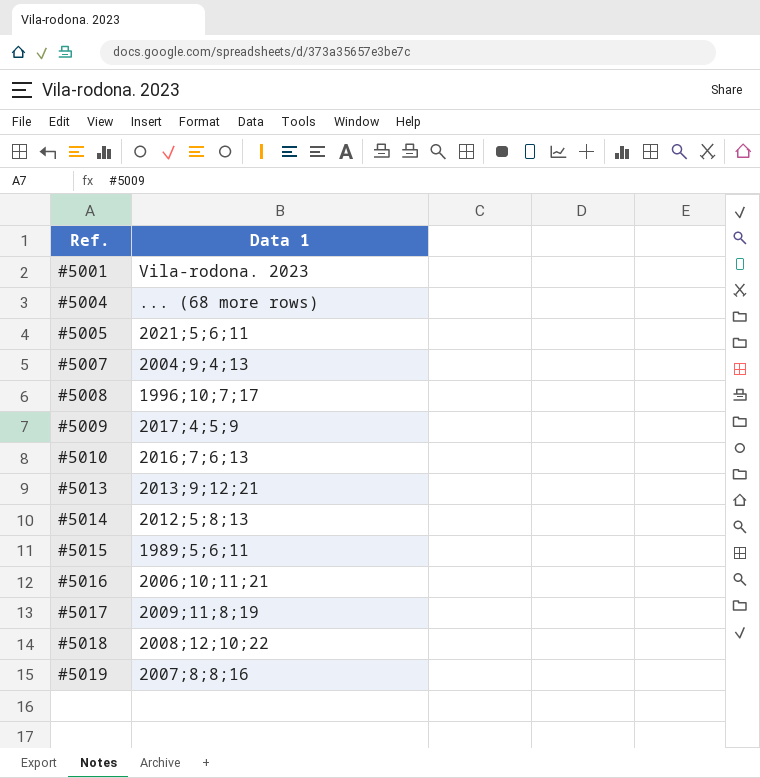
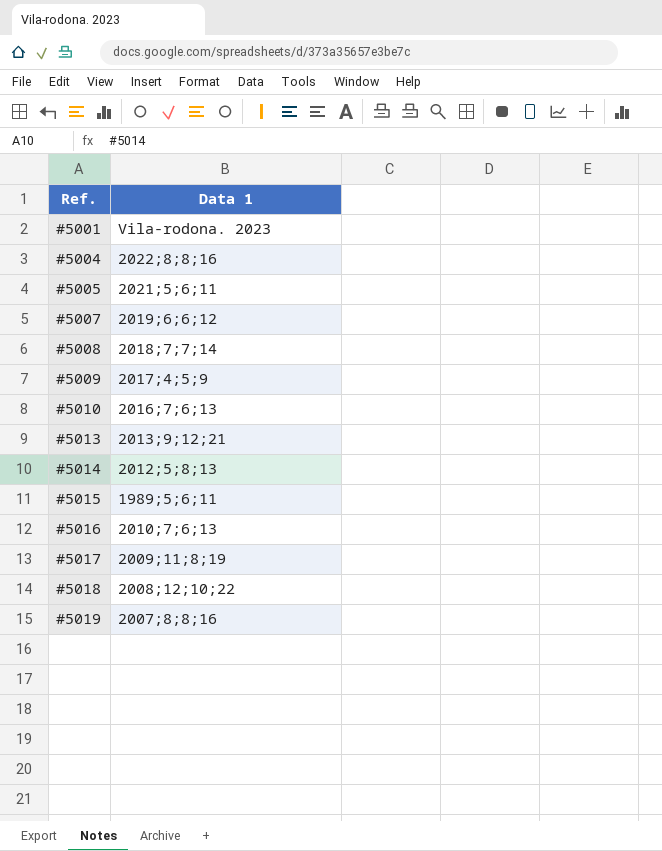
#5004 | Data 1: ... (68 more rows) -> 2022;8;8;16
#5007 | Data 1: 2004;9;4;13 -> 2019;6;6;12
#5008 | Data 1: 1996;10;7;17 -> 2018;7;7;14
#5016 | Data 1: 2006;10;11;21 -> 2010;7;6;13

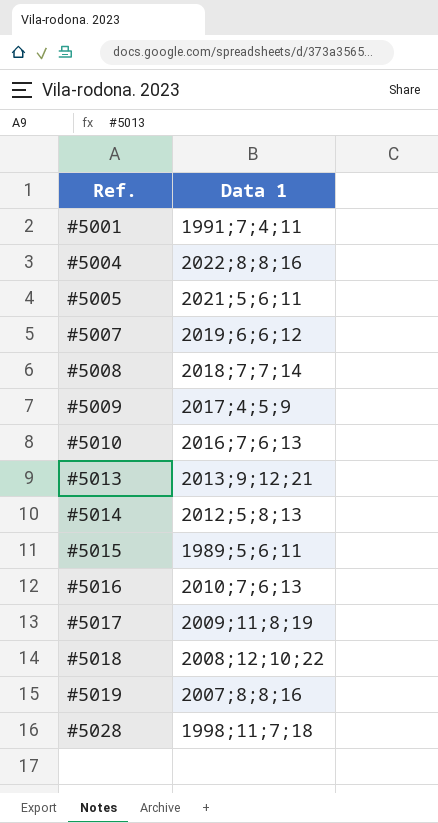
#5001 | Data 1: Vila-rodona. 2023 -> 1991;7;4;11
row #5028: none -> 1998;11;7;18

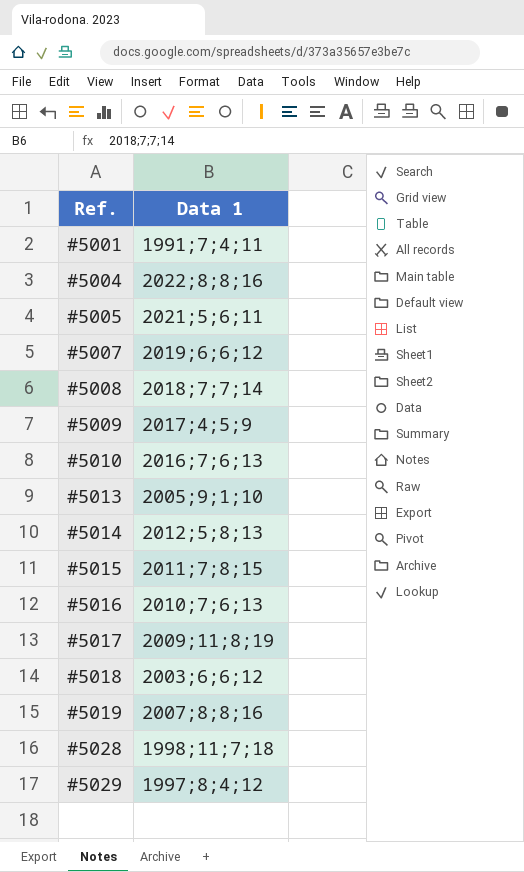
#5013 | Data 1: 2013;9;12;21 -> 2005;9;1;10
#5015 | Data 1: 1989;5;6;11 -> 2011;7;8;15
#5018 | Data 1: 2008;12;10;22 -> 2003;6;6;12
row #5029: none -> 1997;8;4;12

